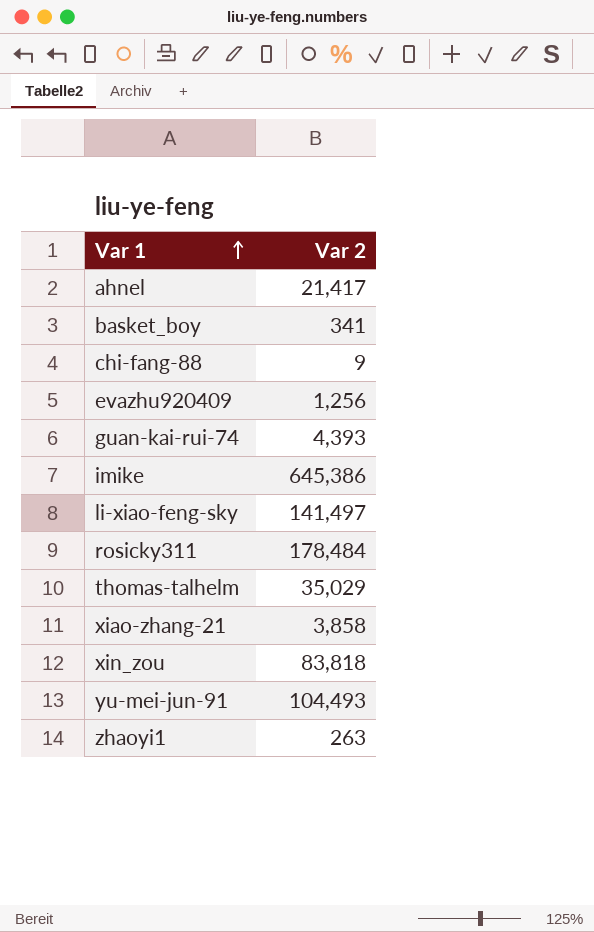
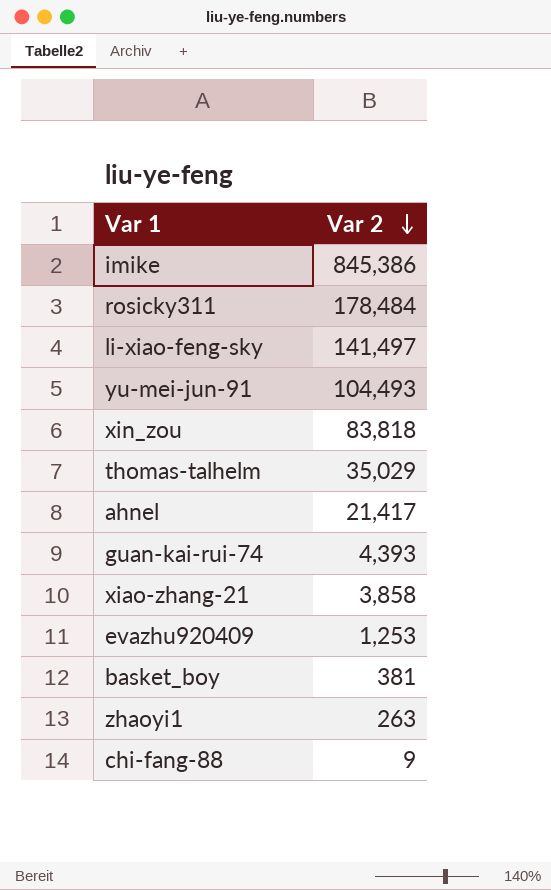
row order: Var 1 ascending -> Var 2 descending
imike | Var 2: 645,386 -> 845,386
evazhu920409 | Var 2: 1,256 -> 1,253
basket_boy | Var 2: 341 -> 381

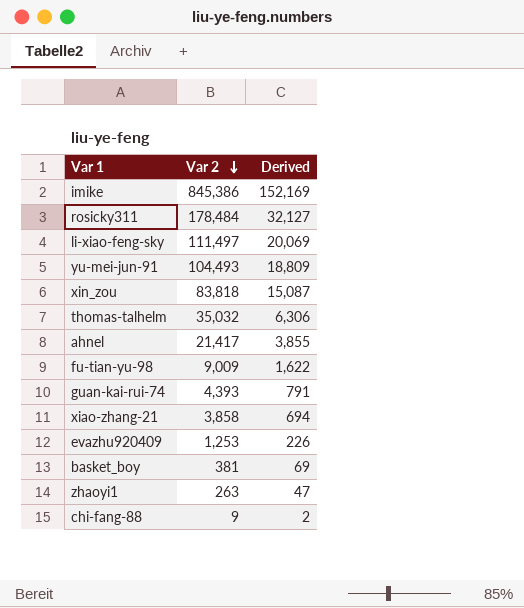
column Derived | formula: none -> [Var 2] * 0.18
li-xiao-feng-sky | Var 2: 141,497 -> 111,497
thomas-talhelm | Var 2: 35,029 -> 35,032
row fu-tian-yu-98: none -> 9,009 | 1,622

